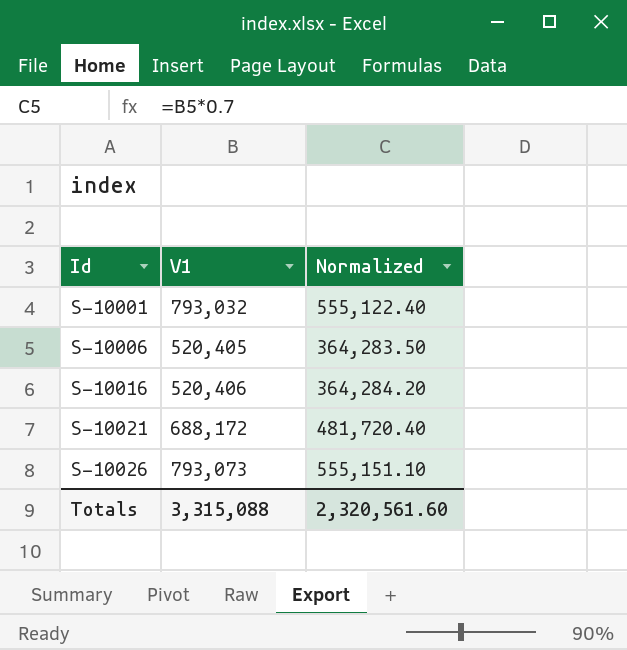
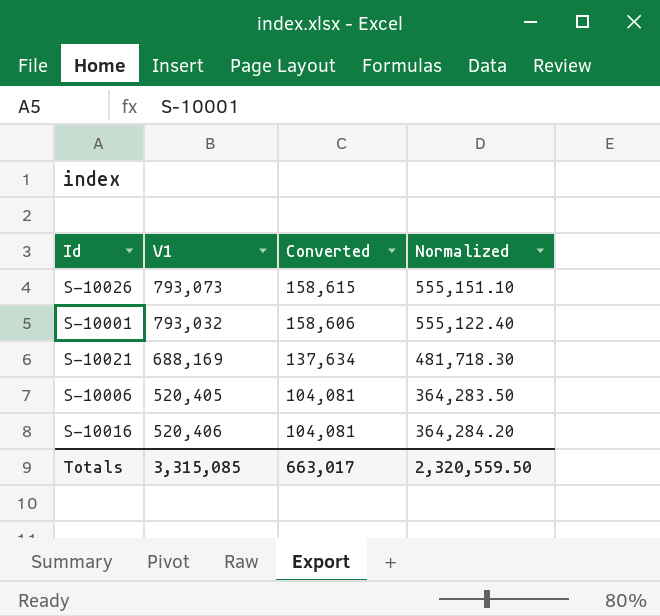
row order: Id ascending -> Converted descending
column Converted | formula: none -> [V1] * 0.2
S-10021 | V1: 688,172 -> 688,169
S-10021 | Normalized: 481,720.40 -> 481,718.30
Totals | V1: 3,315,088 -> 3,315,085
Totals | Normalized: 2,320,561.60 -> 2,320,559.50

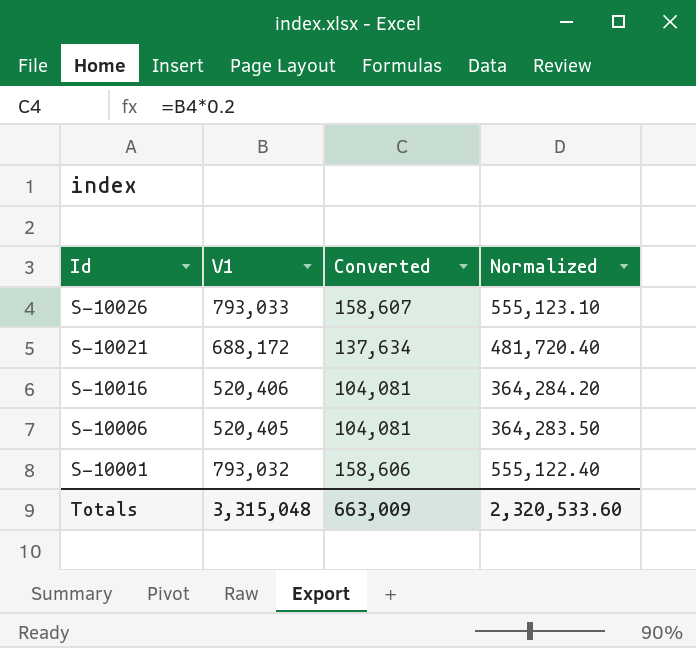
row order: Converted descending -> Id descending
S-10026 | V1: 793,073 -> 793,033
S-10026 | Converted: 158,615 -> 158,607
S-10026 | Normalized: 555,151.10 -> 555,123.10
S-10021 | V1: 688,169 -> 688,172
S-10021 | Normalized: 481,718.30 -> 481,720.40
Totals | V1: 3,315,085 -> 3,315,048
Totals | Converted: 663,017 -> 663,009
Totals | Normalized: 2,320,559.50 -> 2,320,533.60

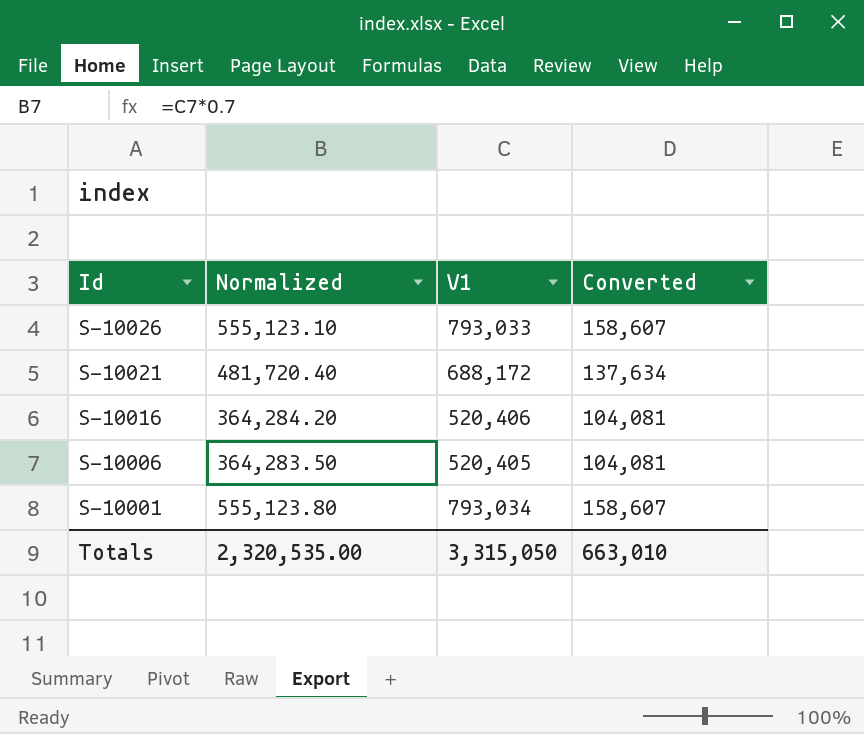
column Normalized | position: 4 -> 2
S-10001 | Normalized: 555,122.40 -> 555,123.80
S-10001 | V1: 793,032 -> 793,034
S-10001 | Converted: 158,606 -> 158,607
Totals | Normalized: 2,320,533.60 -> 2,320,535.00
Totals | V1: 3,315,048 -> 3,315,050
Totals | Converted: 663,009 -> 663,010

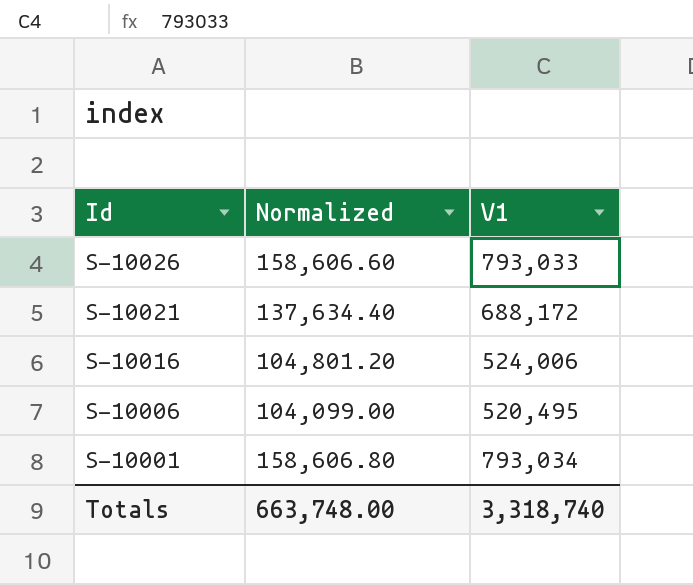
column Converted | formula: [V1] * 0.2 -> none
column Normalized | formula: [V1] * 0.7 -> [V1] * 0.2
S-10016 | V1: 520,406 -> 524,006
S-10006 | V1: 520,405 -> 520,495
Totals | Normalized: 2,320,535.00 -> 663,748.00
Totals | V1: 3,315,050 -> 3,318,740

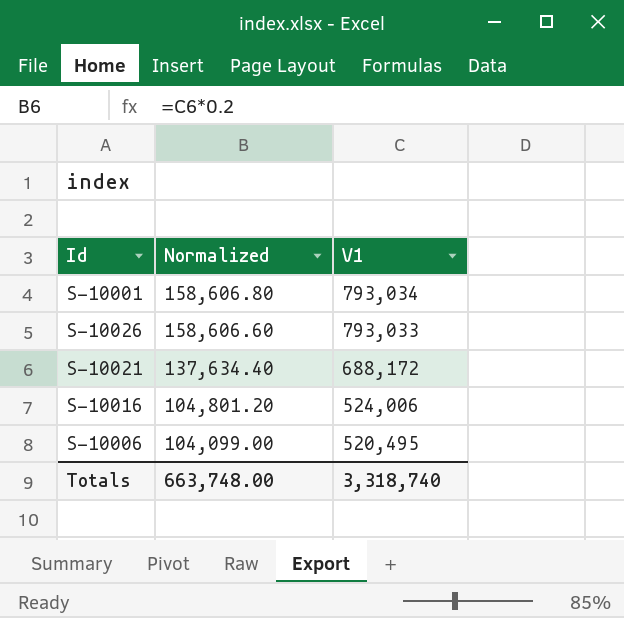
row order: Id descending -> Normalized descending

